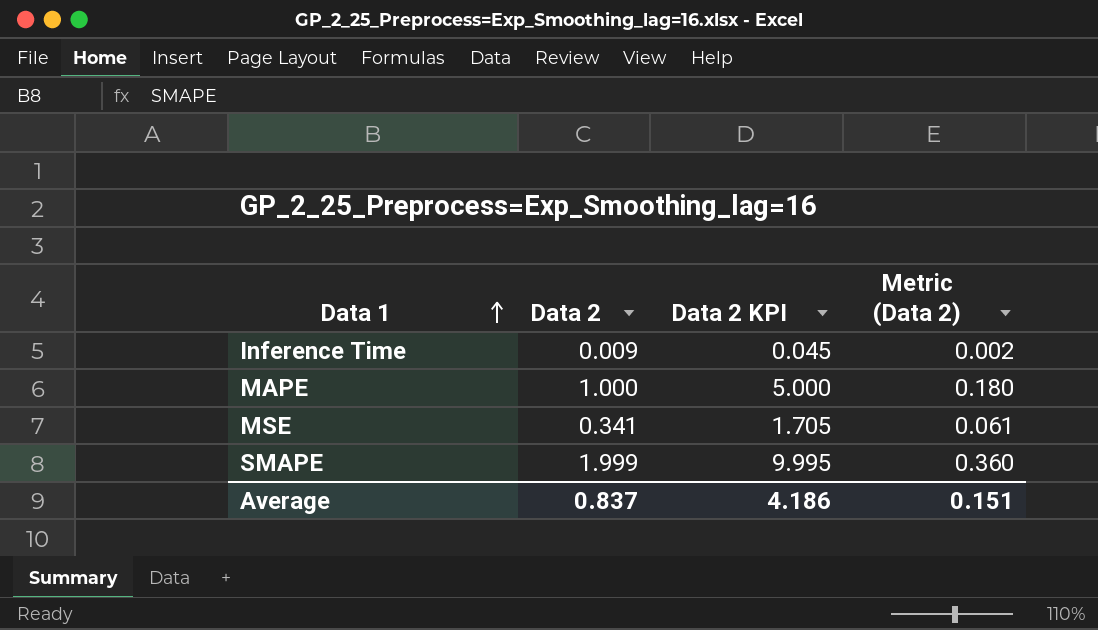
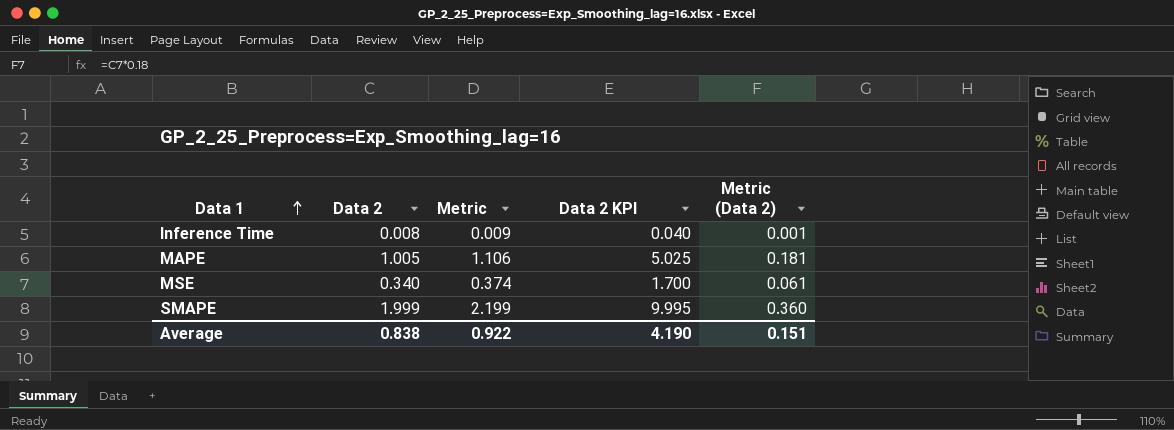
column Metric | formula: none -> [Data 2] * 1.1
Inference Time | Data 2: 0.009 -> 0.008
Inference Time | Data 2 KPI: 0.045 -> 0.040
Inference Time | Metric (Data 2): 0.002 -> 0.001
MAPE | Data 2: 1.000 -> 1.005
MAPE | Data 2 KPI: 5.000 -> 5.025
MAPE | Metric (Data 2): 0.180 -> 0.181
MSE | Data 2: 0.341 -> 0.340
MSE | Data 2 KPI: 1.705 -> 1.700
Average | Data 2: 0.837 -> 0.838
Average | Data 2 KPI: 4.186 -> 4.190

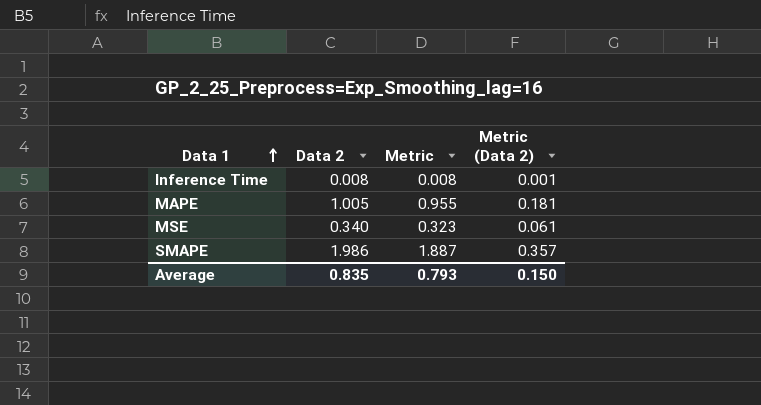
column Data 2 KPI | formula: [Data 2] * 5 -> none
column Metric | formula: [Data 2] * 1.1 -> [Data 2] * 0.95
SMAPE | Data 2: 1.999 -> 1.986
SMAPE | Metric (Data 2): 0.360 -> 0.357
Average | Data 2: 0.838 -> 0.835
Average | Metric: 0.922 -> 0.793
Average | Metric (Data 2): 0.151 -> 0.150

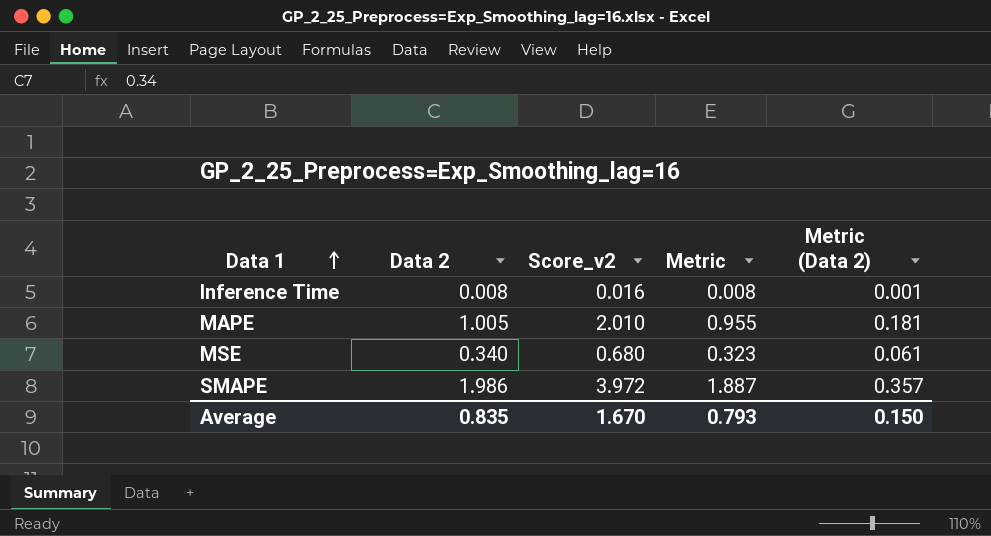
column Score_v2 | formula: none -> [Data 2] * 2

